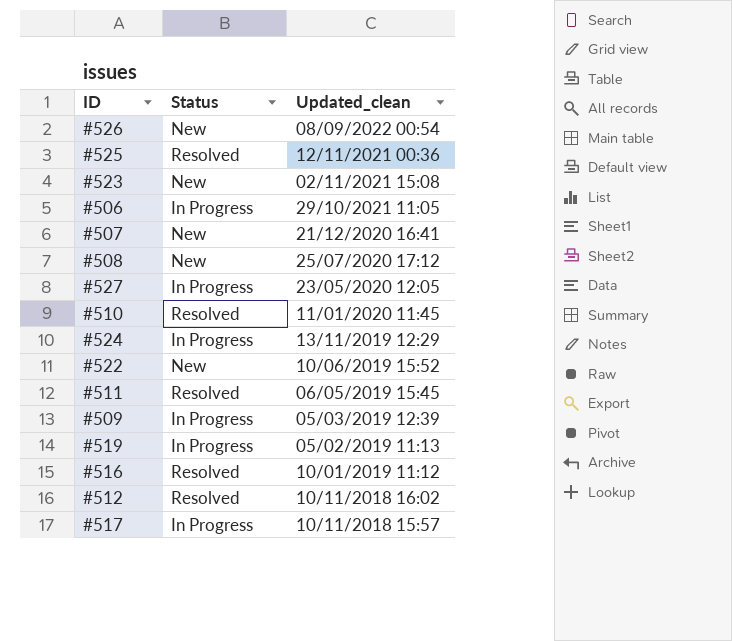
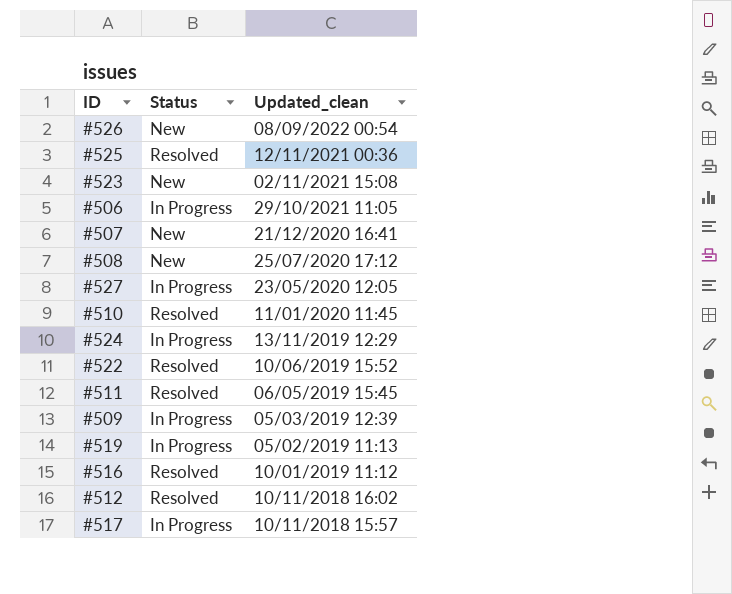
#522 | Status: New -> Resolved

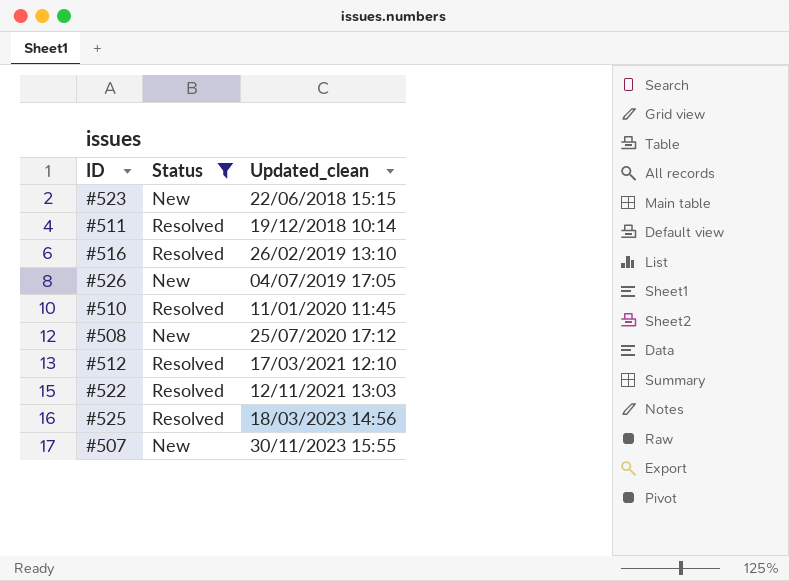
filter: none -> Status != In Progress
row order: Updated_clean descending -> Updated_clean ascending
#523 | Updated_clean: 02/11/2021 15:08 -> 22/06/2018 15:15
#511 | Updated_clean: 06/05/2019 15:45 -> 19/12/2018 10:14
#516 | Updated_clean: 10/01/2019 11:12 -> 26/02/2019 13:10
#526 | Updated_clean: 08/09/2022 00:54 -> 04/07/2019 17:05
#512 | Updated_clean: 10/11/2018 16:02 -> 17/03/2021 12:10
#522 | Updated_clean: 10/06/2019 15:52 -> 12/11/2021 13:03
#525 | Updated_clean: 12/11/2021 00:36 -> 18/03/2023 14:56
#507 | Updated_clean: 21/12/2020 16:41 -> 30/11/2023 15:55

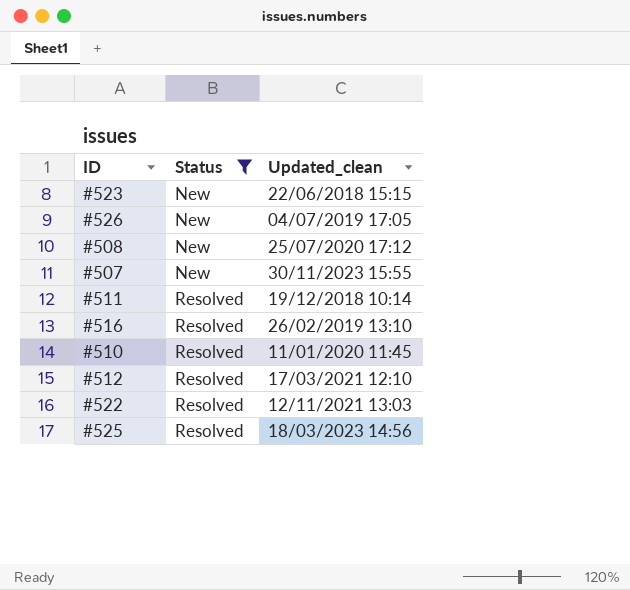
row order: Updated_clean ascending -> Status ascending

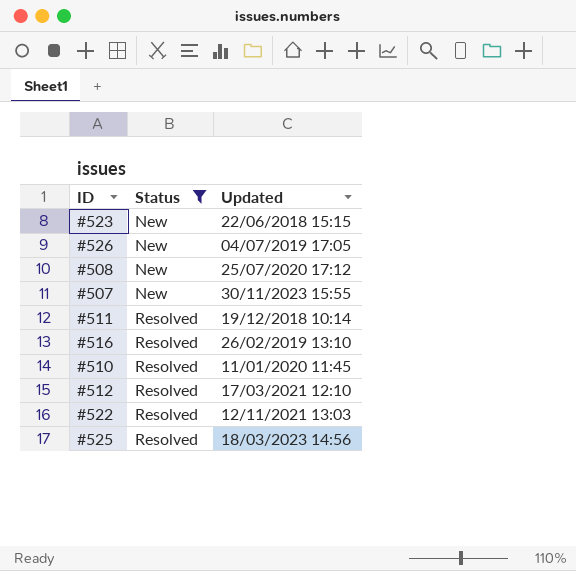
column name: Updated_clean -> Updated

